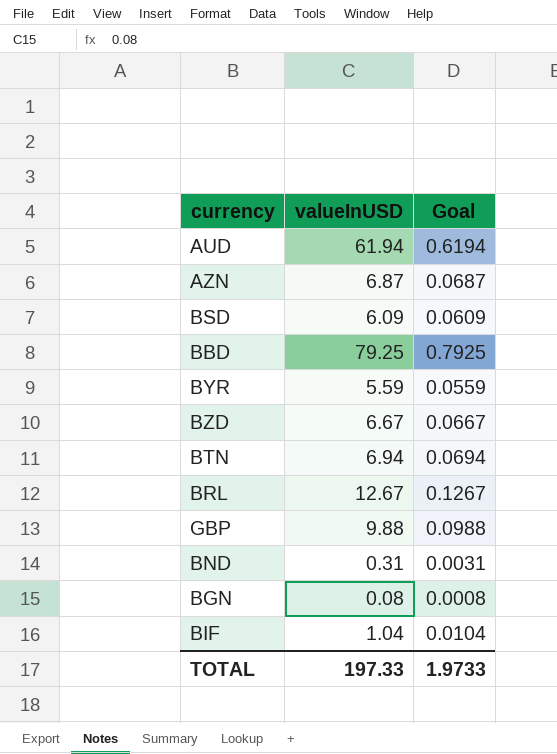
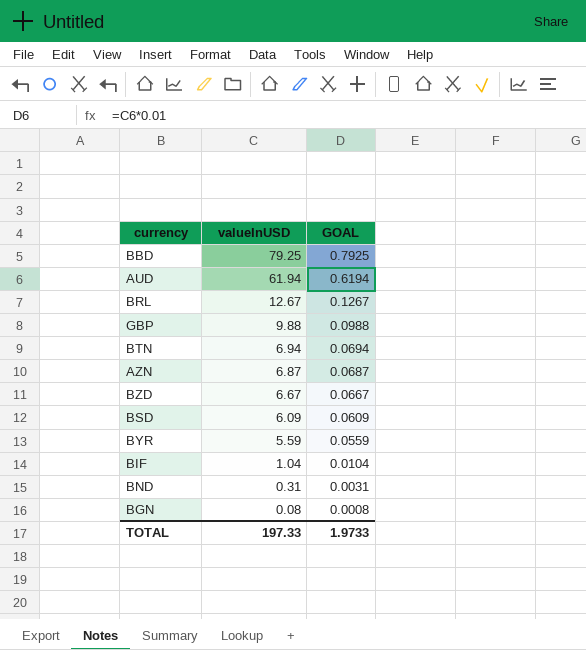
row order: none -> valueInUSD descending
column name: Goal -> GOAL

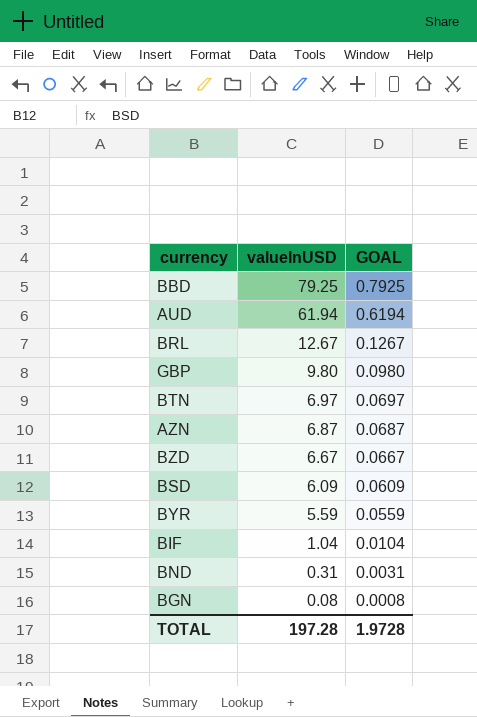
GBP | valueInUSD: 9.88 -> 9.80
GBP | GOAL: 0.0988 -> 0.0980
BTN | valueInUSD: 6.94 -> 6.97
BTN | GOAL: 0.0694 -> 0.0697
TOTAL | valueInUSD: 197.33 -> 197.28
TOTAL | GOAL: 1.9733 -> 1.9728

